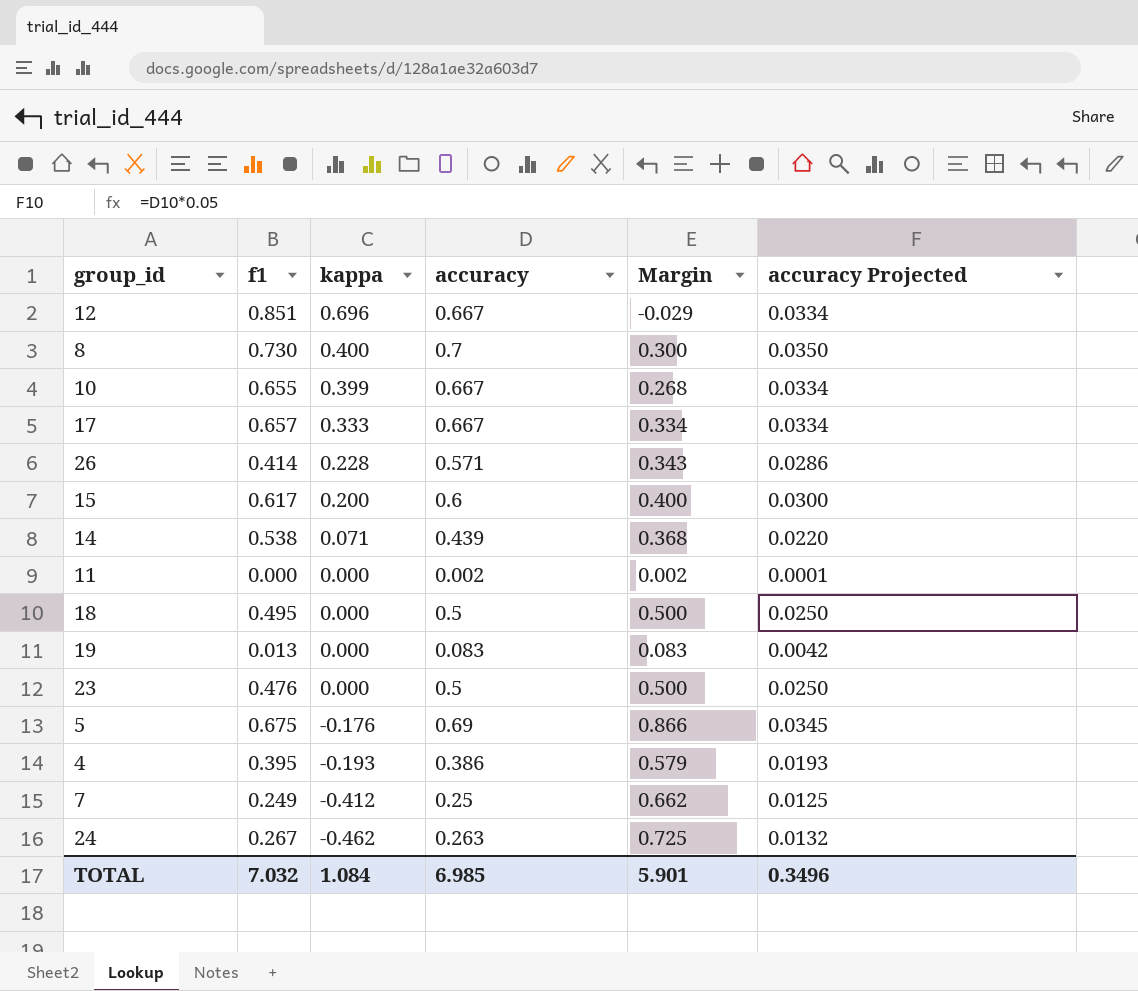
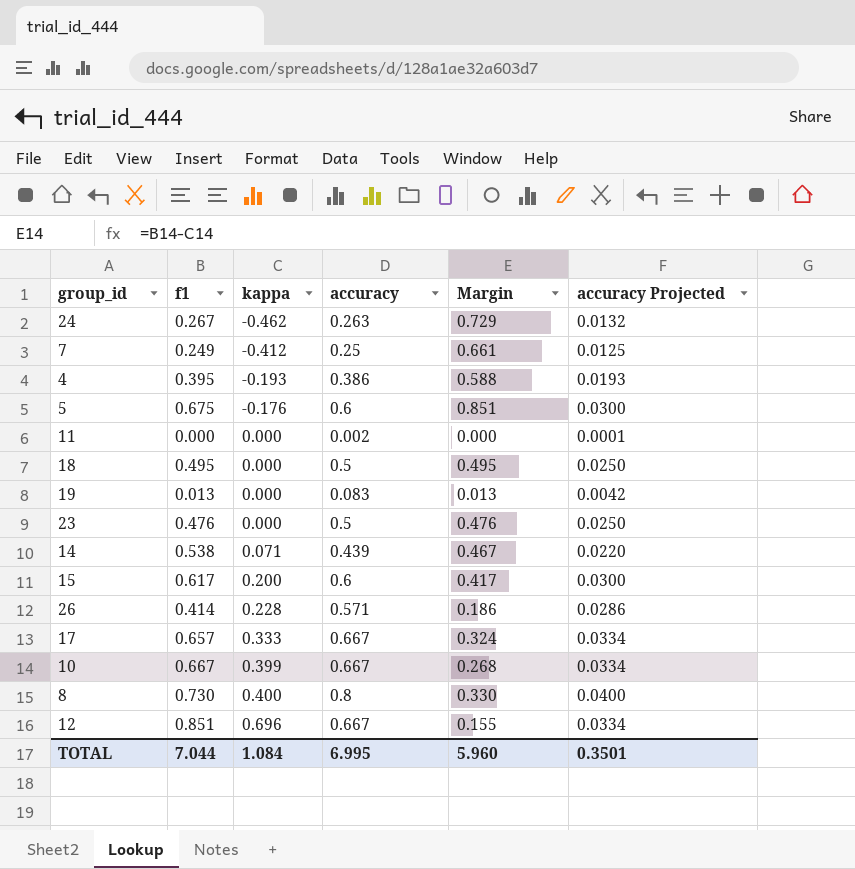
row order: kappa descending -> kappa ascending
column Margin | formula: [accuracy] - [kappa] -> [f1] - [kappa]
5 | accuracy: 0.69 -> 0.6
5 | accuracy Projected: 0.0345 -> 0.0300
10 | f1: 0.655 -> 0.667
8 | accuracy: 0.7 -> 0.8
8 | accuracy Projected: 0.0350 -> 0.0400
TOTAL | f1: 7.032 -> 7.044
TOTAL | accuracy: 6.985 -> 6.995
TOTAL | Margin: 5.901 -> 5.960
TOTAL | accuracy Projected: 0.3496 -> 0.3501

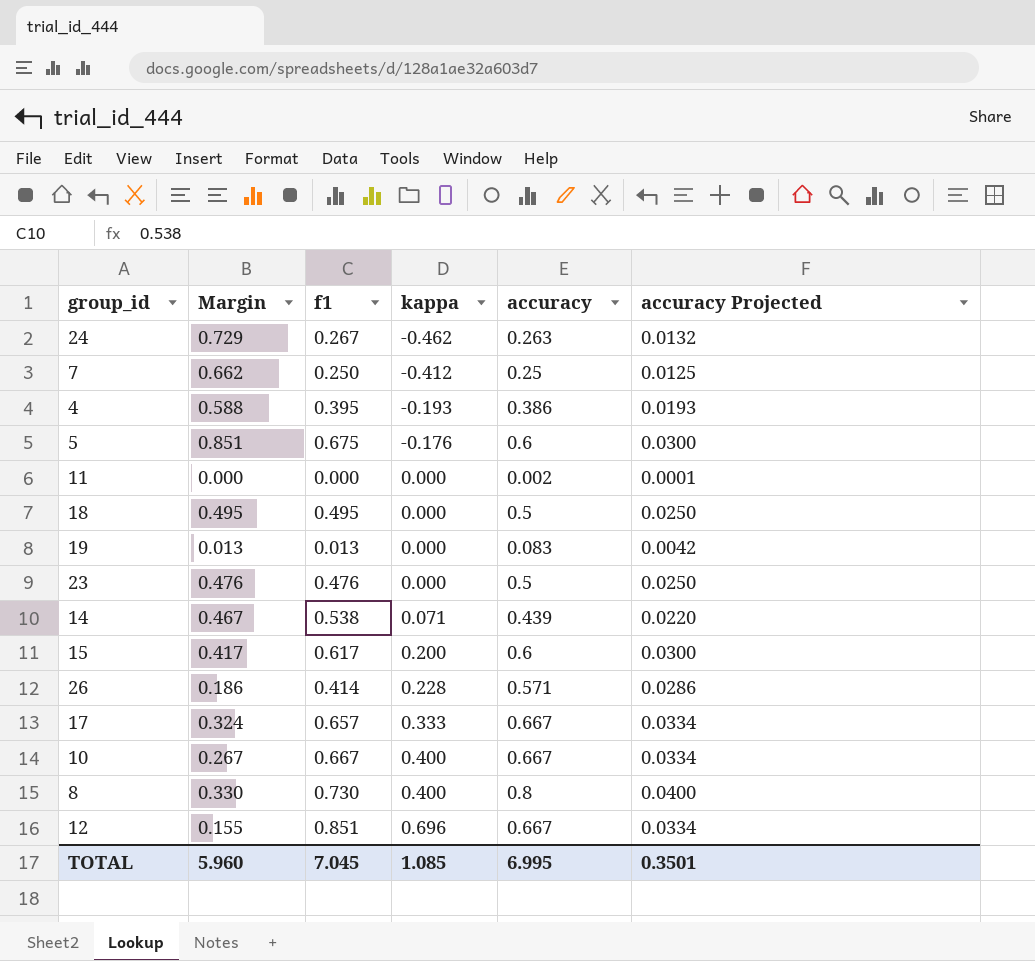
column Margin | position: 5 -> 2
7 | Margin: 0.661 -> 0.662
7 | f1: 0.249 -> 0.250
10 | Margin: 0.268 -> 0.267
10 | kappa: 0.399 -> 0.400
TOTAL | f1: 7.044 -> 7.045
TOTAL | kappa: 1.084 -> 1.085

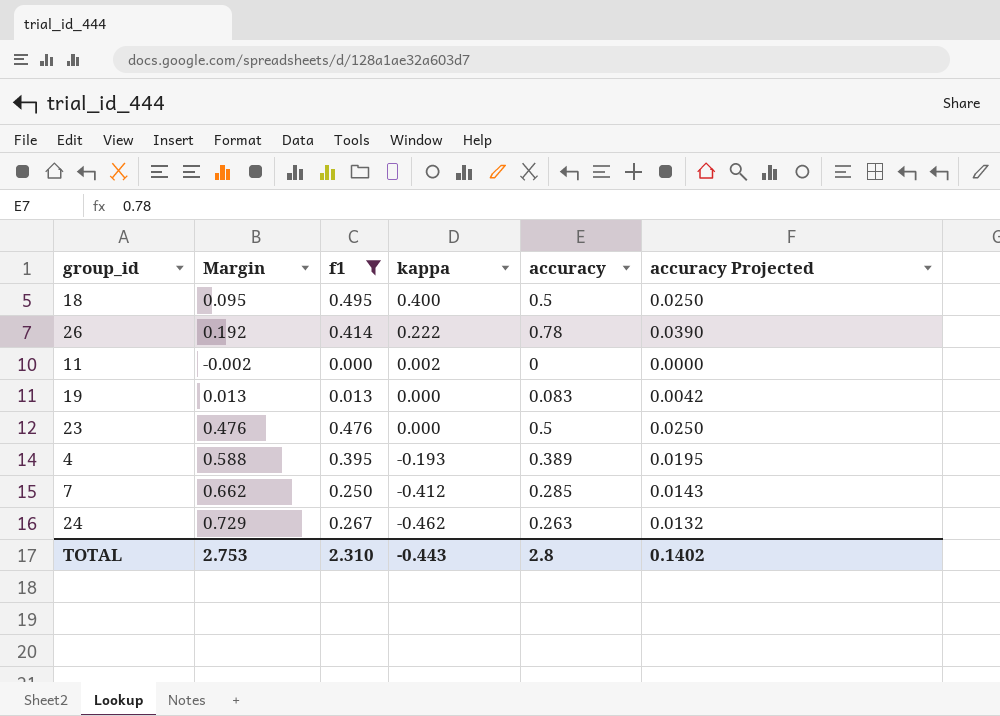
filter: none -> f1 <= 0.495
row order: kappa ascending -> kappa descending
18 | Margin: 0.495 -> 0.095
18 | kappa: 0.000 -> 0.400
26 | Margin: 0.186 -> 0.192
26 | kappa: 0.228 -> 0.222
26 | accuracy: 0.571 -> 0.78
26 | accuracy Projected: 0.0286 -> 0.0390
11 | Margin: 0.000 -> -0.002
11 | kappa: 0.000 -> 0.002
11 | accuracy: 0.002 -> 0
11 | accuracy Projected: 0.0001 -> 0.0000
4 | accuracy: 0.386 -> 0.389
4 | accuracy Projected: 0.0193 -> 0.0195
7 | accuracy: 0.25 -> 0.285
7 | accuracy Projected: 0.0125 -> 0.0143
TOTAL | Margin: 5.960 -> 2.753
TOTAL | f1: 7.045 -> 2.310
TOTAL | kappa: 1.085 -> -0.443
TOTAL | accuracy: 6.995 -> 2.8
TOTAL | accuracy Projected: 0.3501 -> 0.1402

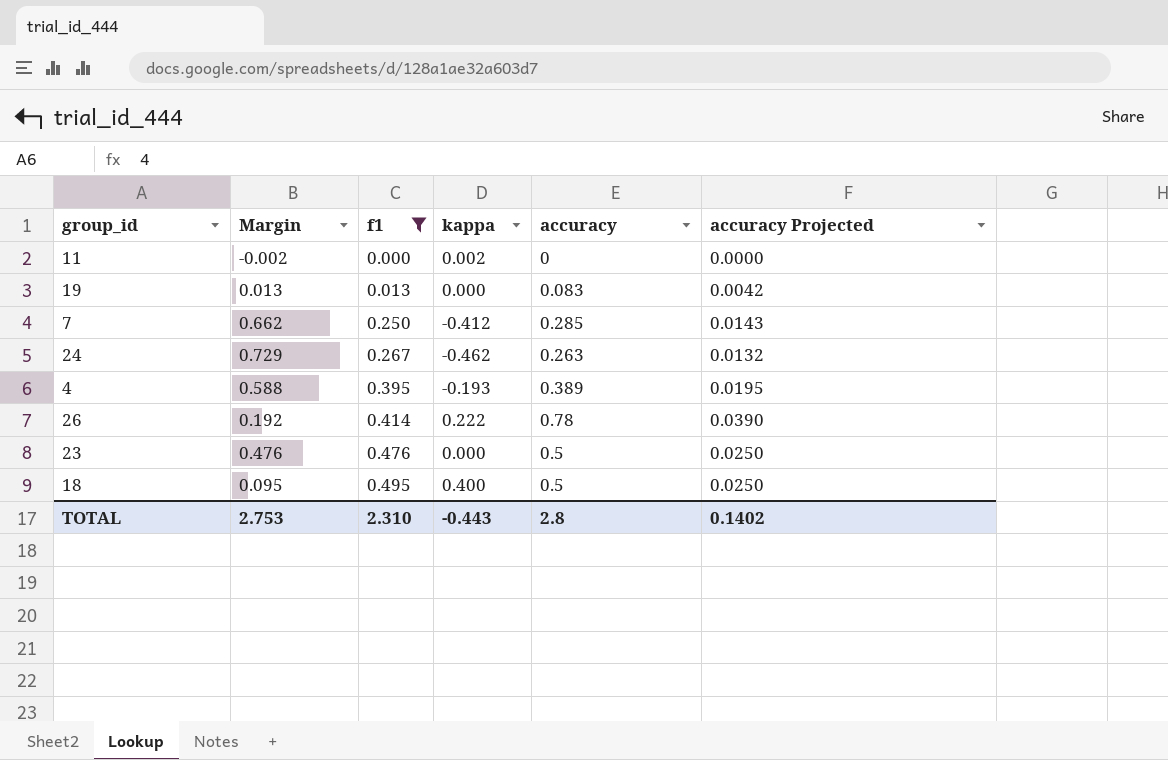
row order: kappa descending -> f1 ascending

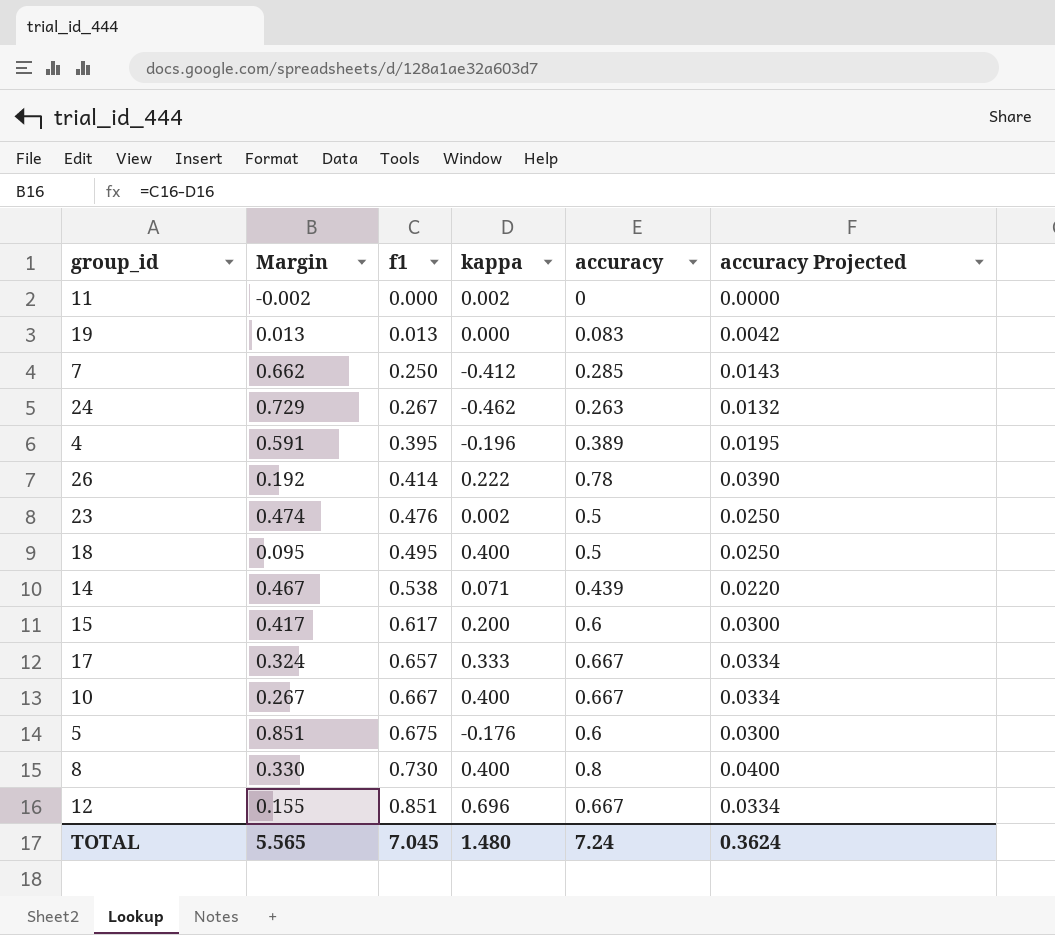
filter: f1 <= 0.495 -> none
4 | Margin: 0.588 -> 0.591
4 | kappa: -0.193 -> -0.196
23 | Margin: 0.476 -> 0.474
23 | kappa: 0.000 -> 0.002
TOTAL | Margin: 2.753 -> 5.565
TOTAL | f1: 2.310 -> 7.045
TOTAL | kappa: -0.443 -> 1.480
TOTAL | accuracy: 2.8 -> 7.24
TOTAL | accuracy Projected: 0.1402 -> 0.3624

